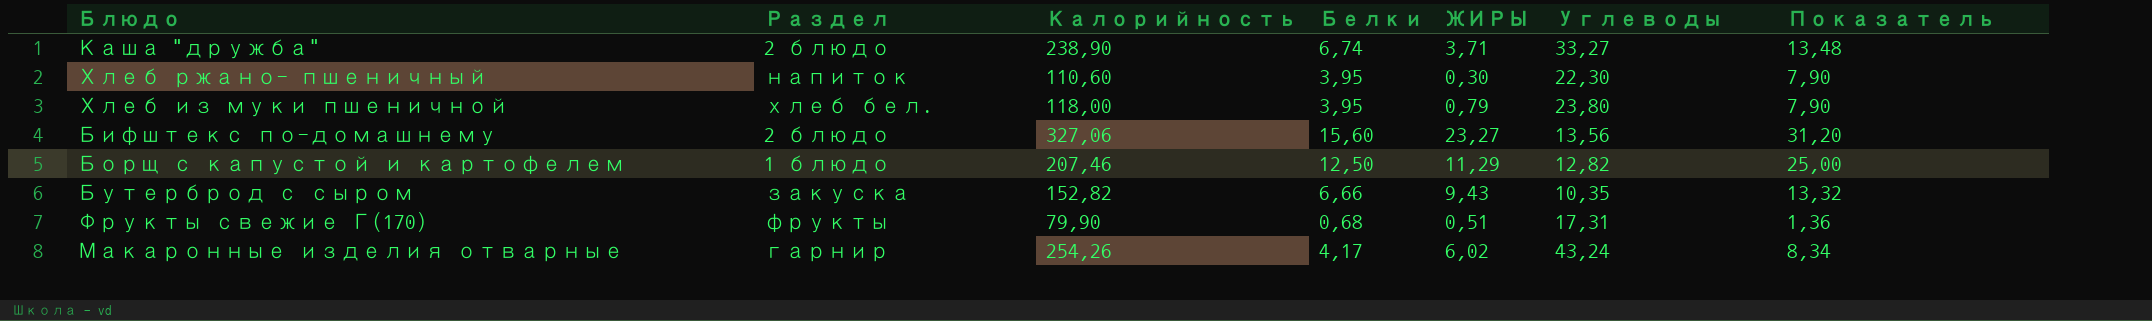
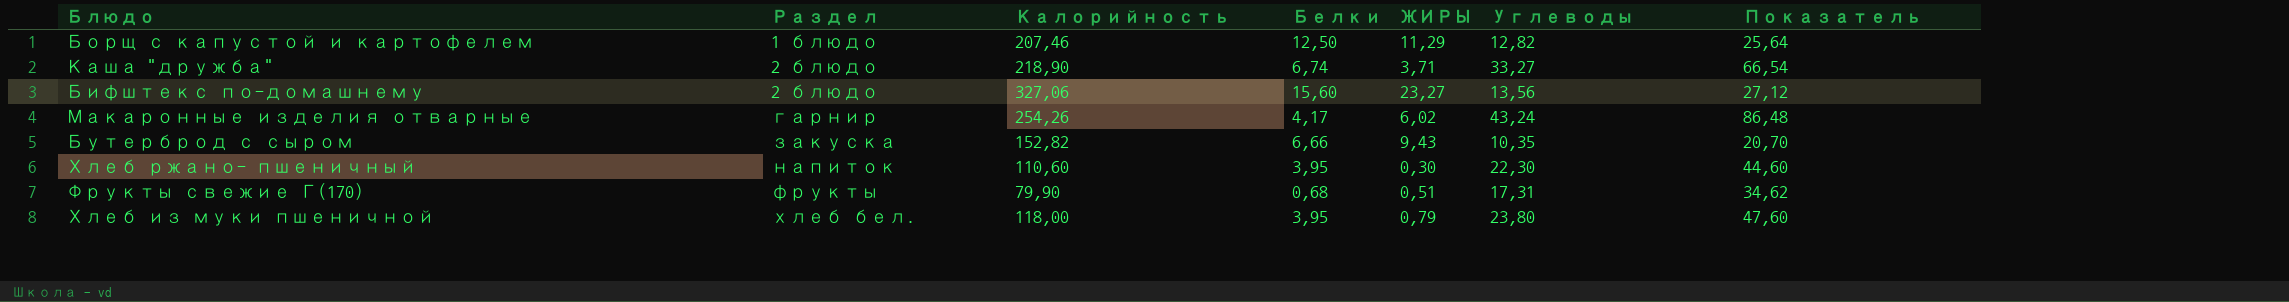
row order: none -> Раздел ascending
column Показатель | formula: [Белки] * 2 -> [Углеводы] * 2
Каша "дружба" | Калорийность: 238,90 -> 218,90

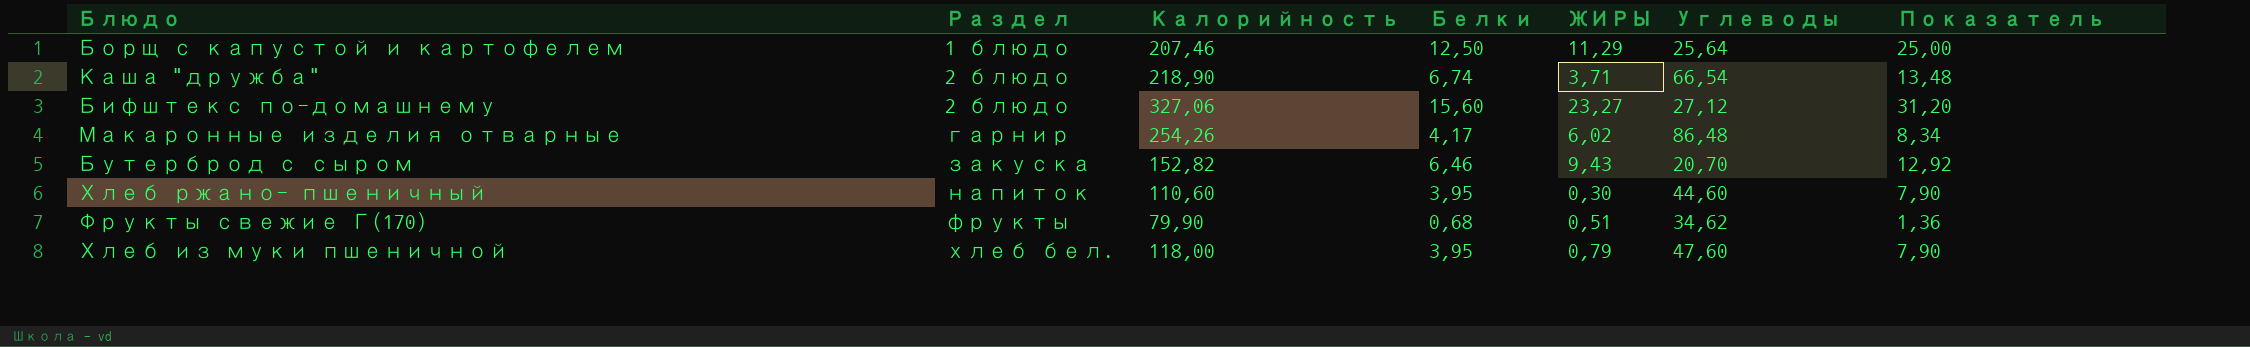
column Показатель | formula: [Углеводы] * 2 -> [Белки] * 2
Борщ с капустой и картофелем | Углеводы: 12,82 -> 25,64
Каша "дружба" | Углеводы: 33,27 -> 66,54
Бифштекс по-домашнему | Углеводы: 13,56 -> 27,12
Макаронные изделия отварные | Углеводы: 43,24 -> 86,48
Бутерброд с сыром | Белки: 6,66 -> 6,46
Бутерброд с сыром | Углеводы: 10,35 -> 20,70
Хлеб ржано- пшеничный | Углеводы: 22,30 -> 44,60
Фрукты свежие Г(170) | Углеводы: 17,31 -> 34,62
Хлеб из муки пшеничной | Углеводы: 23,80 -> 47,60

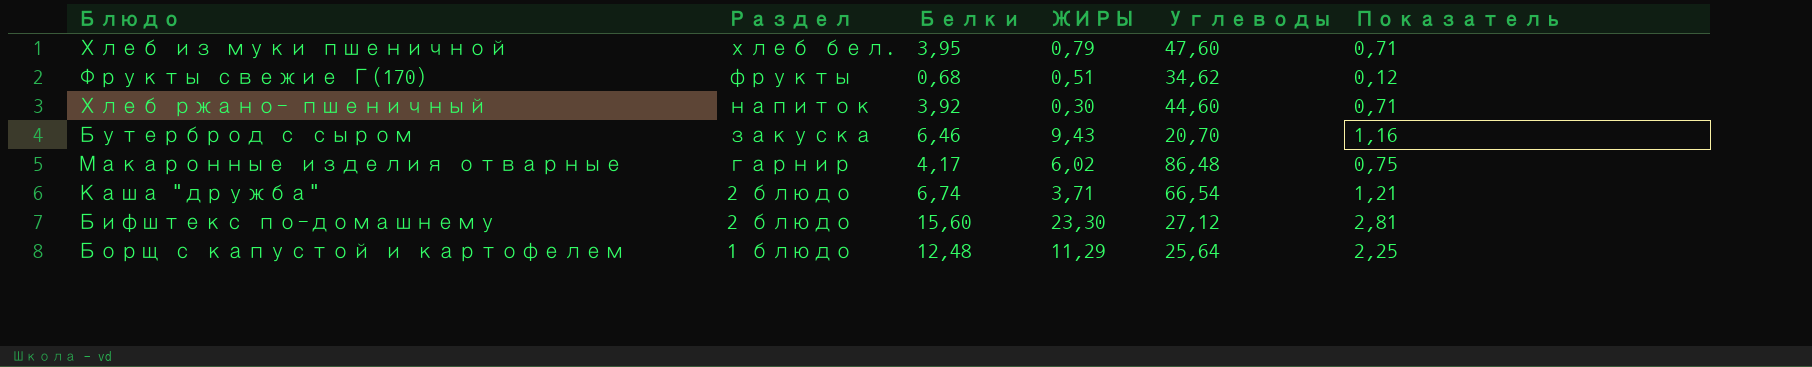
row order: Раздел ascending -> Раздел descending
column Калорийность | position: 3 -> none
column Показатель | formula: [Белки] * 2 -> [Белки] * 0,18
Хлеб ржано- пшеничный | Белки: 3,95 -> 3,92
Бифштекс по-домашнему | ЖИРЫ: 23,27 -> 23,30
Борщ с капустой и картофелем | Белки: 12,50 -> 12,48

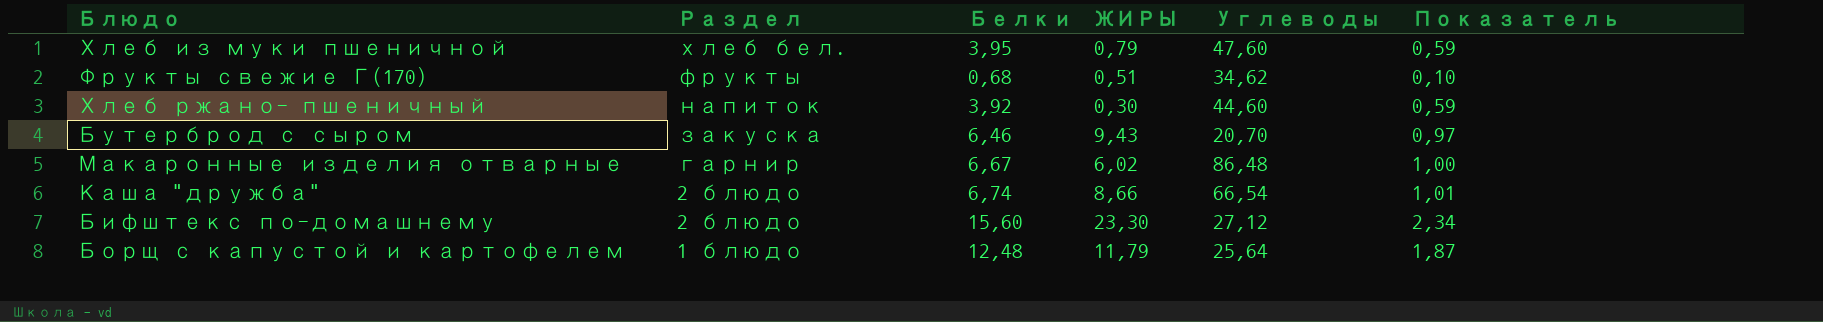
column Показатель | formula: [Белки] * 0,18 -> [Белки] * 0,15
Макаронные изделия отварные | Белки: 4,17 -> 6,67
Каша "дружба" | ЖИРЫ: 3,71 -> 8,66
Борщ с капустой и картофелем | ЖИРЫ: 11,29 -> 11,79

